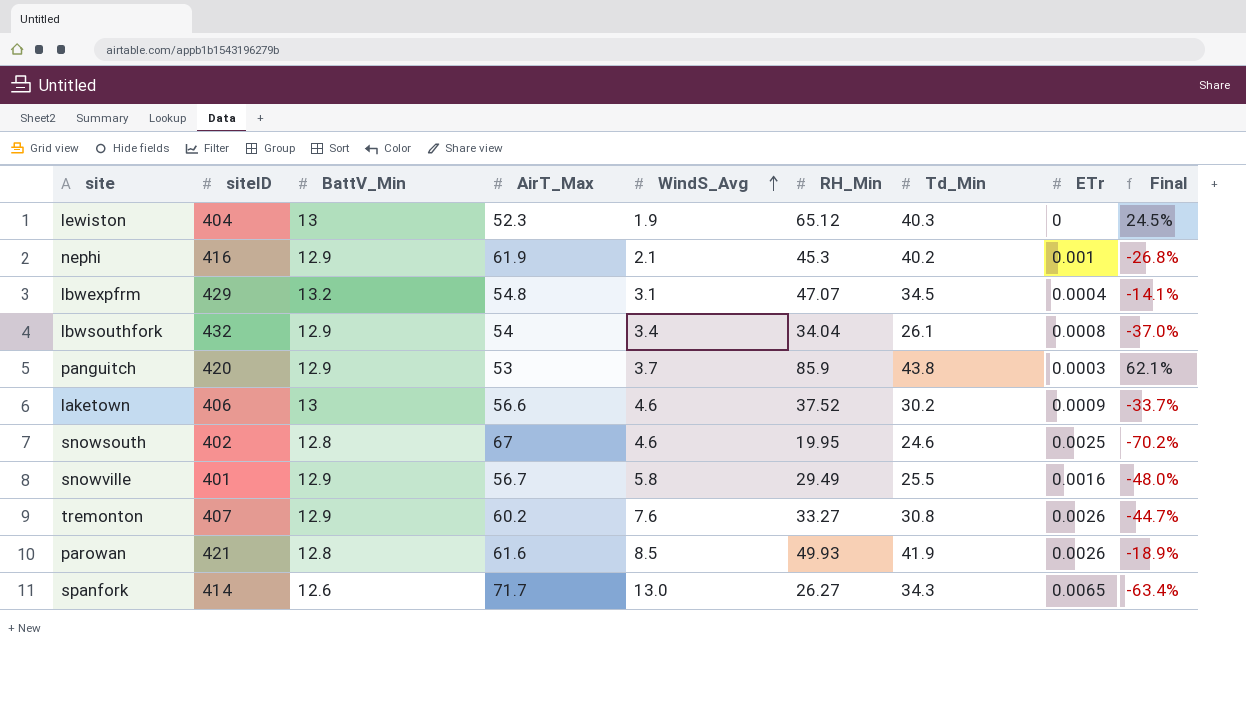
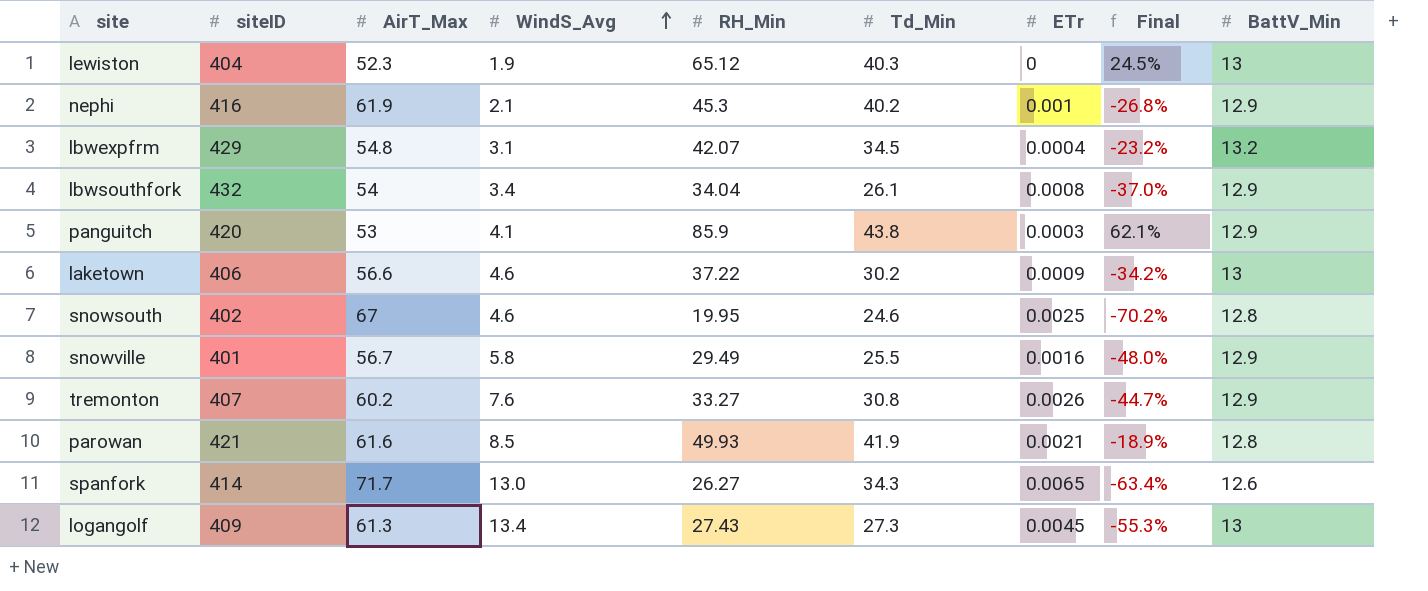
column BattV_Min | position: 3 -> 9
lbwexpfrm | RH_Min: 47.07 -> 42.07
lbwexpfrm | Final: -14.1% -> -23.2%
panguitch | WindS_Avg: 3.7 -> 4.1
laketown | RH_Min: 37.52 -> 37.22
laketown | Final: -33.7% -> -34.2%
parowan | ETr: 0.0026 -> 0.0021
row logangolf: none -> 409 | 61.3 | 13.4 | 27.43 | 27.3 | 0.0045 | -55.3% | 13

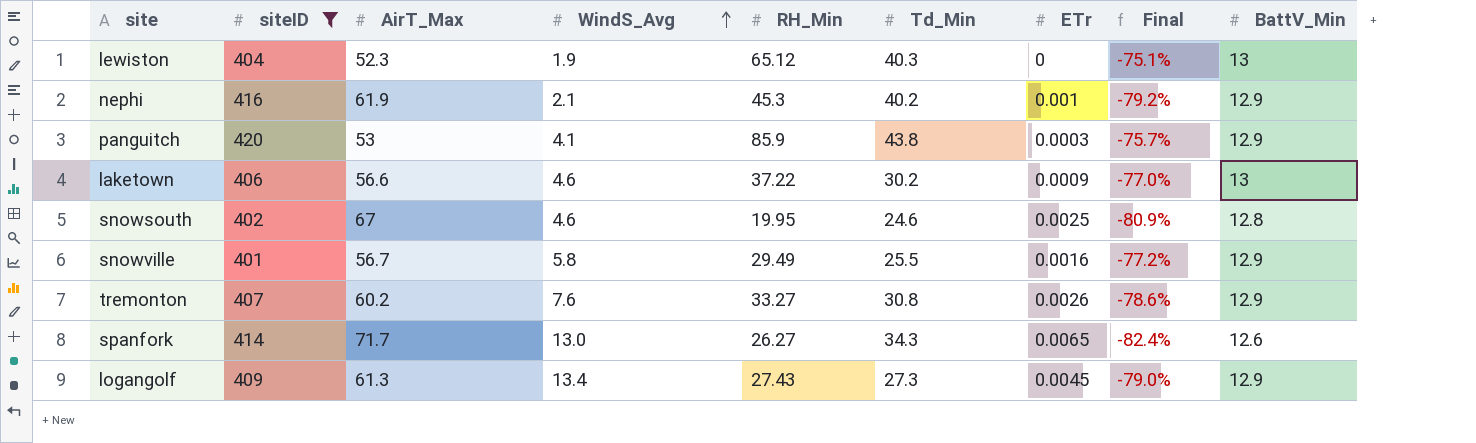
filter: none -> siteID <= 420
column Final | formula: ([RH_Min] - [AirT_Max]) / [AirT_Max] -> ([BattV_Min] - [AirT_Max]) / [AirT_Max]
logangolf | BattV_Min: 13 -> 12.9

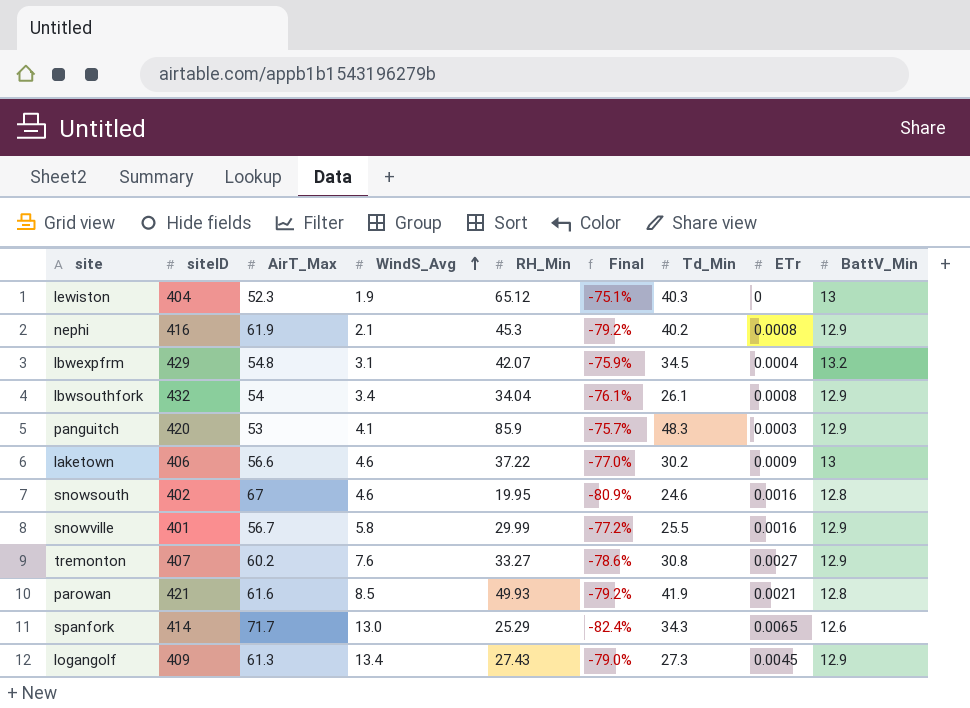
filter: siteID <= 420 -> none
column Final | position: 8 -> 6
nephi | ETr: 0.001 -> 0.0008
panguitch | Td_Min: 43.8 -> 48.3
snowsouth | ETr: 0.0025 -> 0.0016
snowville | RH_Min: 29.49 -> 29.99
tremonton | ETr: 0.0026 -> 0.0027
spanfork | RH_Min: 26.27 -> 25.29

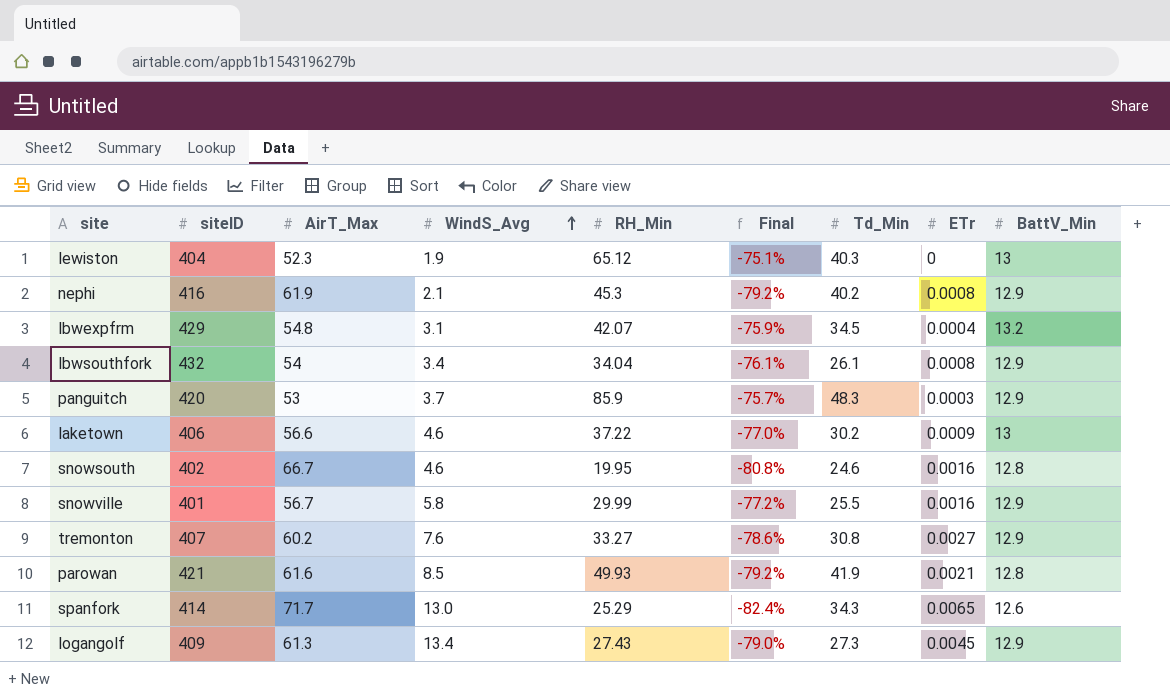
panguitch | WindS_Avg: 4.1 -> 3.7
snowsouth | AirT_Max: 67 -> 66.7
snowsouth | Final: -80.9% -> -80.8%

